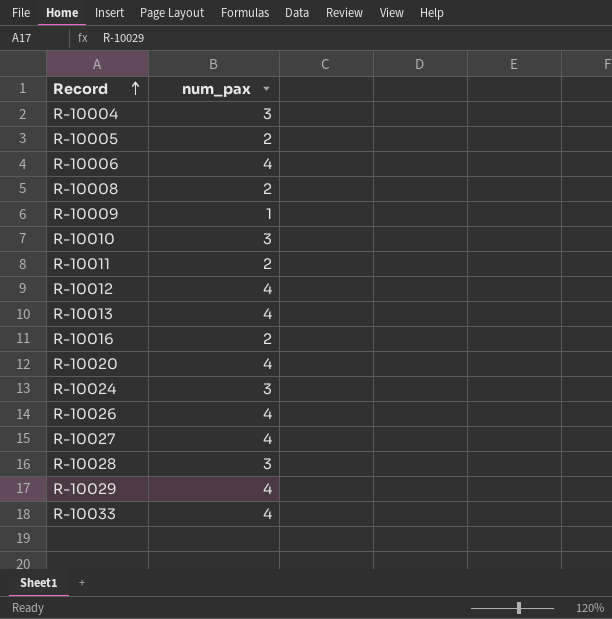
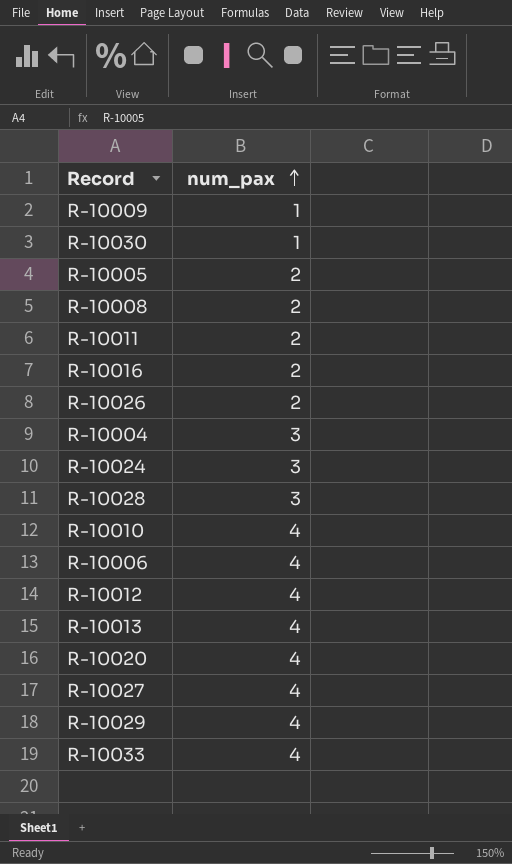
row order: Record ascending -> num_pax ascending
row R-10030: none -> 1
R-10026 | num_pax: 4 -> 2
R-10010 | num_pax: 3 -> 4

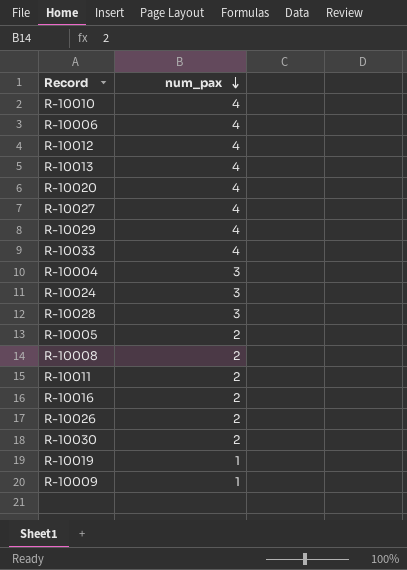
row order: num_pax ascending -> num_pax descending
R-10030 | num_pax: 1 -> 2
row R-10019: none -> 1

